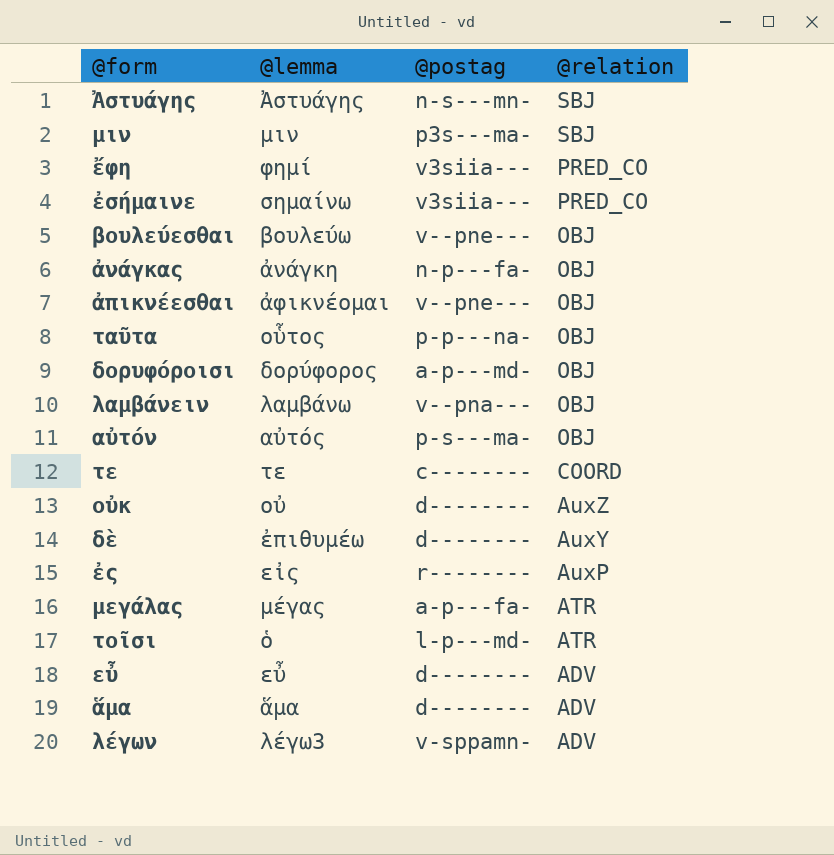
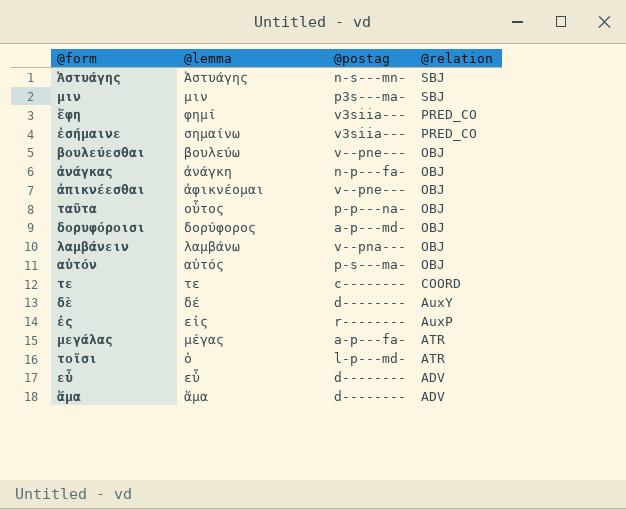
row οὐκ: οὐ | d-------- | AuxZ -> none
row λέγων: λέγω3 | v-sppamn- | ADV -> none
δὲ | @lemma: ἐπιθυμέω -> δέ

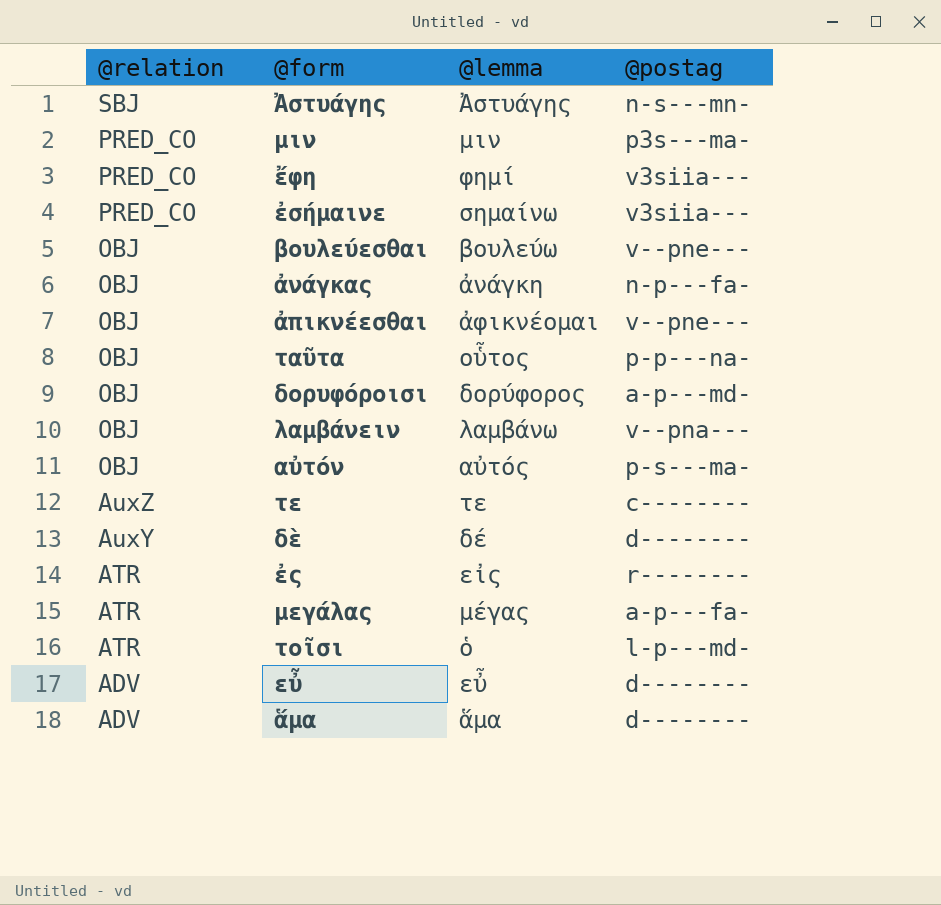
column @relation | position: 4 -> 1
μιν | @relation: SBJ -> PRED_CO
τε | @relation: COORD -> AuxZ
ἐς | @relation: AuxP -> ATR

